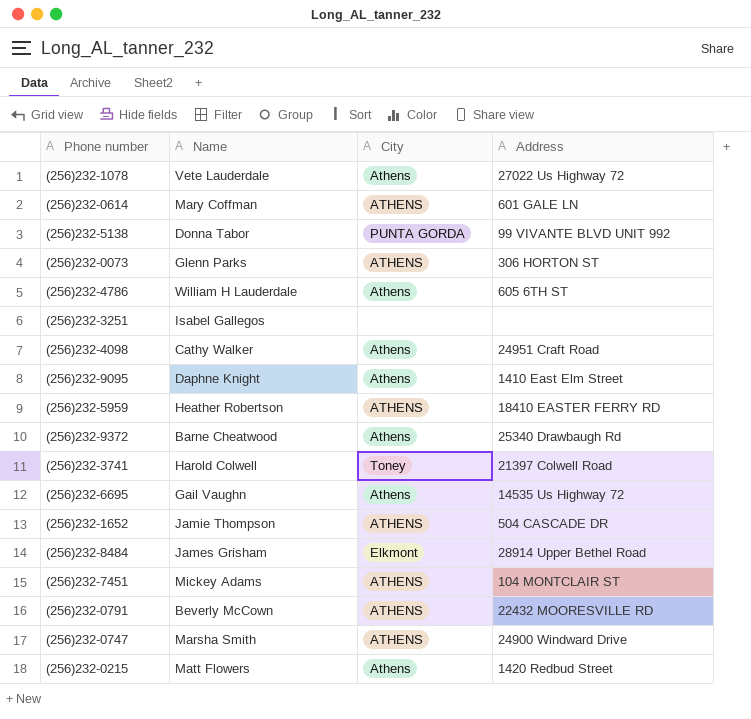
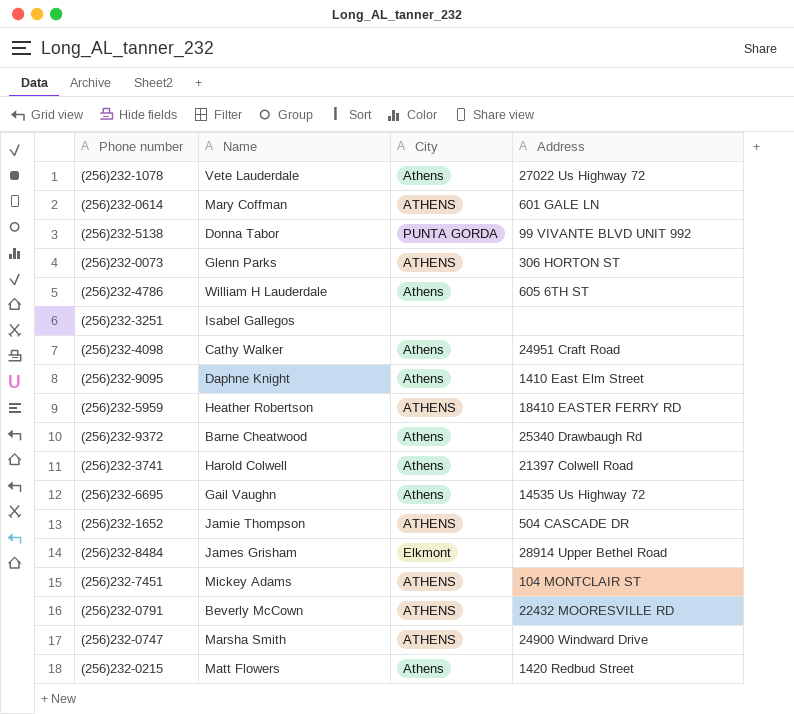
(256)232-3741 | City: Toney -> Athens

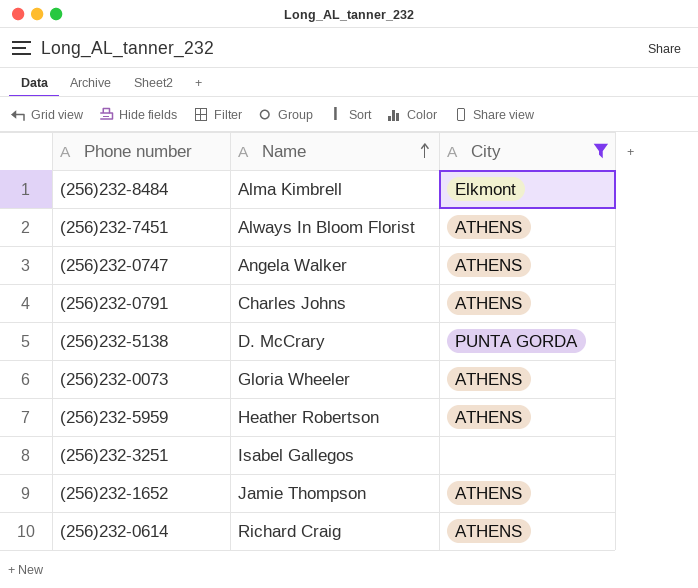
filter: none -> City != Athens
row order: none -> Name ascending
column Address | position: 4 -> none
(256)232-8484 | Name: James Grisham -> Alma Kimbrell
(256)232-7451 | Name: Mickey Adams -> Always In Bloom Florist
(256)232-0747 | Name: Marsha Smith -> Angela Walker
(256)232-0791 | Name: Beverly McCown -> Charles Johns
(256)232-5138 | Name: Donna Tabor -> D. McCrary
(256)232-0073 | Name: Glenn Parks -> Gloria Wheeler
(256)232-0614 | Name: Mary Coffman -> Richard Craig

